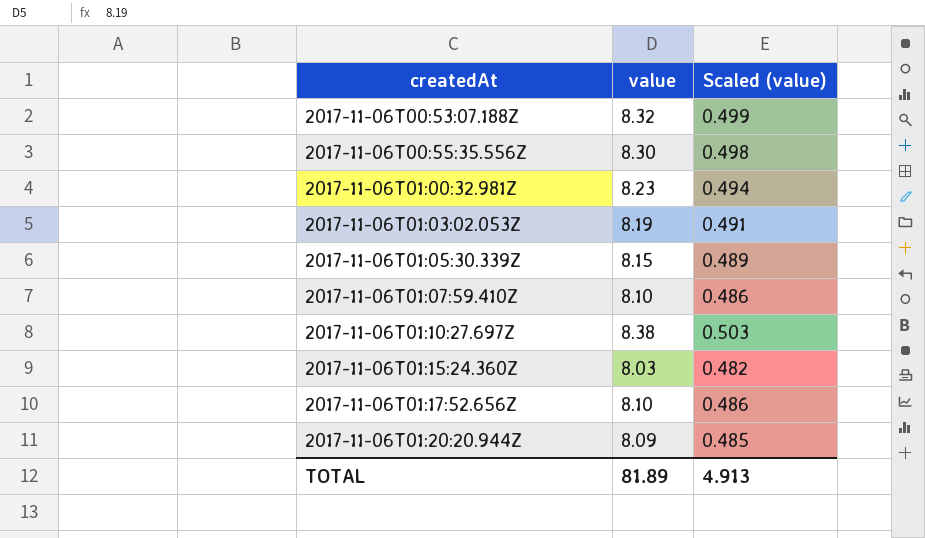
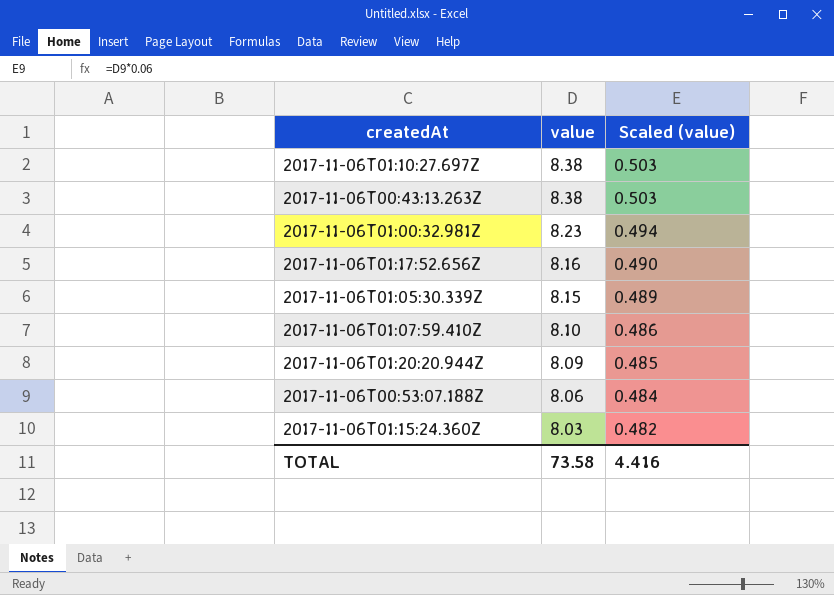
row order: createdAt ascending -> value descending
row 2017-11-06T00:55:35.556Z: 8.30 | 0.498 -> none
row 2017-11-06T01:03:02.053Z: 8.19 | 0.491 -> none
row 2017-11-06T00:43:13.263Z: none -> 8.38 | 0.503
2017-11-06T01:17:52.656Z | value: 8.10 -> 8.16
2017-11-06T01:17:52.656Z | Scaled (value): 0.486 -> 0.490
2017-11-06T00:53:07.188Z | value: 8.32 -> 8.06
2017-11-06T00:53:07.188Z | Scaled (value): 0.499 -> 0.484
TOTAL | value: 81.89 -> 73.58
TOTAL | Scaled (value): 4.913 -> 4.416

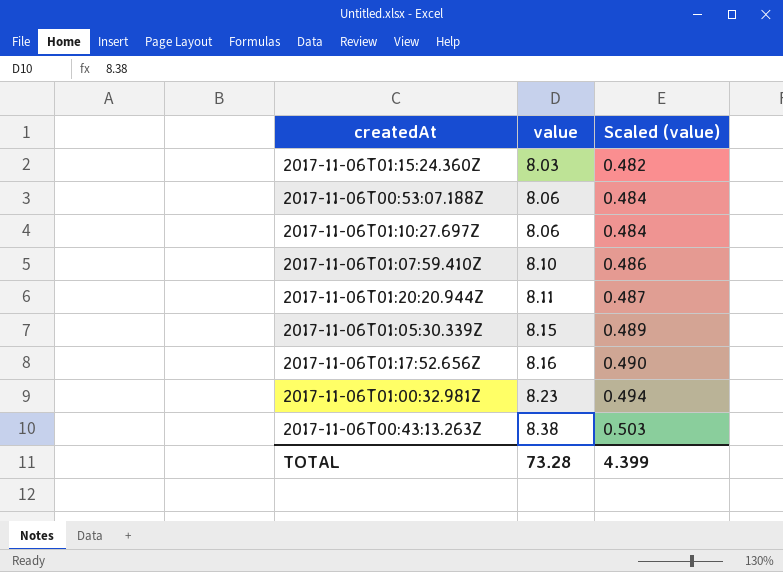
row order: value descending -> value ascending
2017-11-06T01:10:27.697Z | value: 8.38 -> 8.06
2017-11-06T01:10:27.697Z | Scaled (value): 0.503 -> 0.484
2017-11-06T01:20:20.944Z | value: 8.09 -> 8.11
2017-11-06T01:20:20.944Z | Scaled (value): 0.485 -> 0.487
TOTAL | value: 73.58 -> 73.28
TOTAL | Scaled (value): 4.416 -> 4.399

